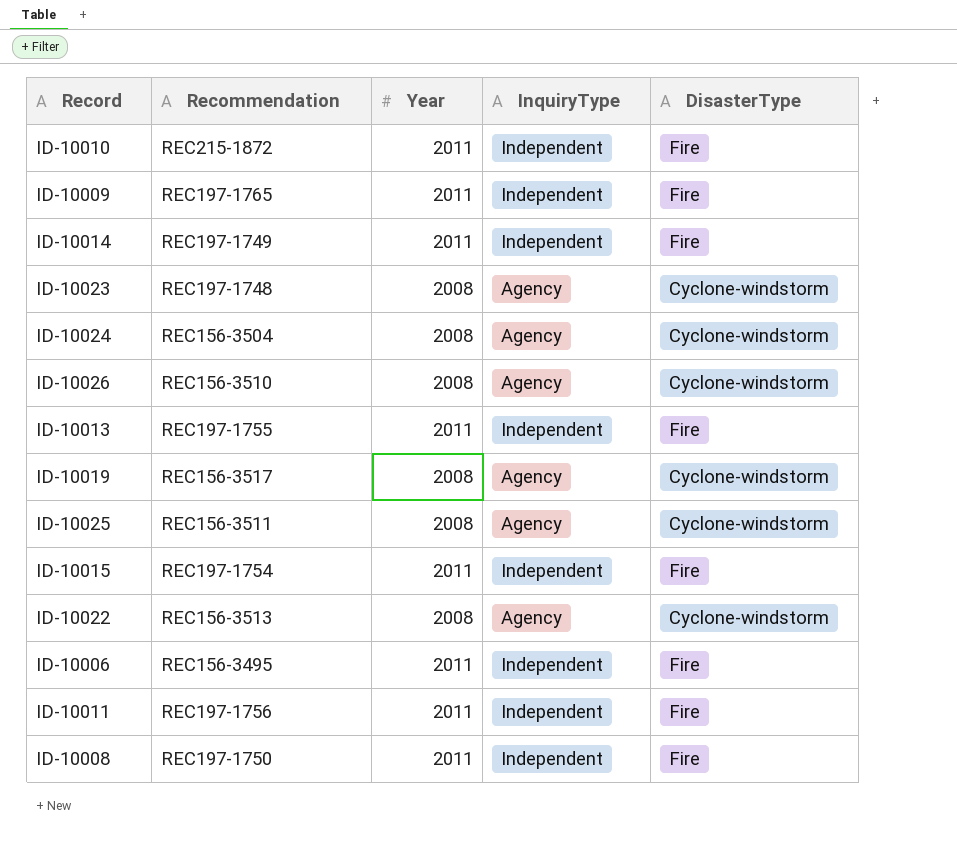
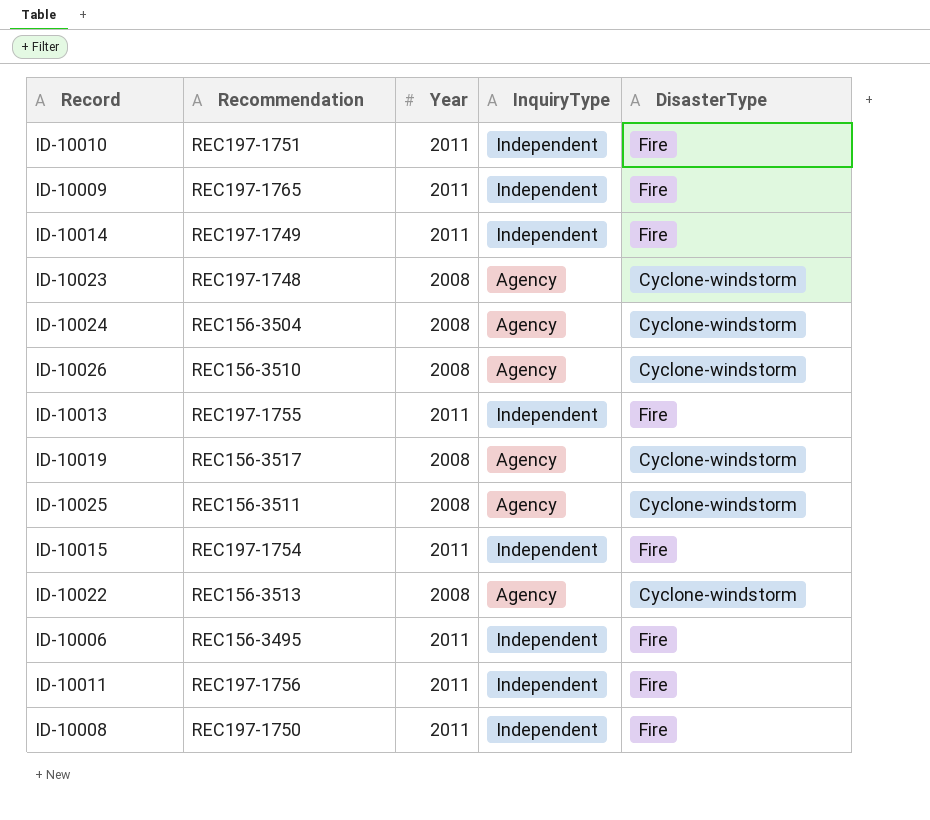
ID-10010 | Recommendation: REC215-1872 -> REC197-1751

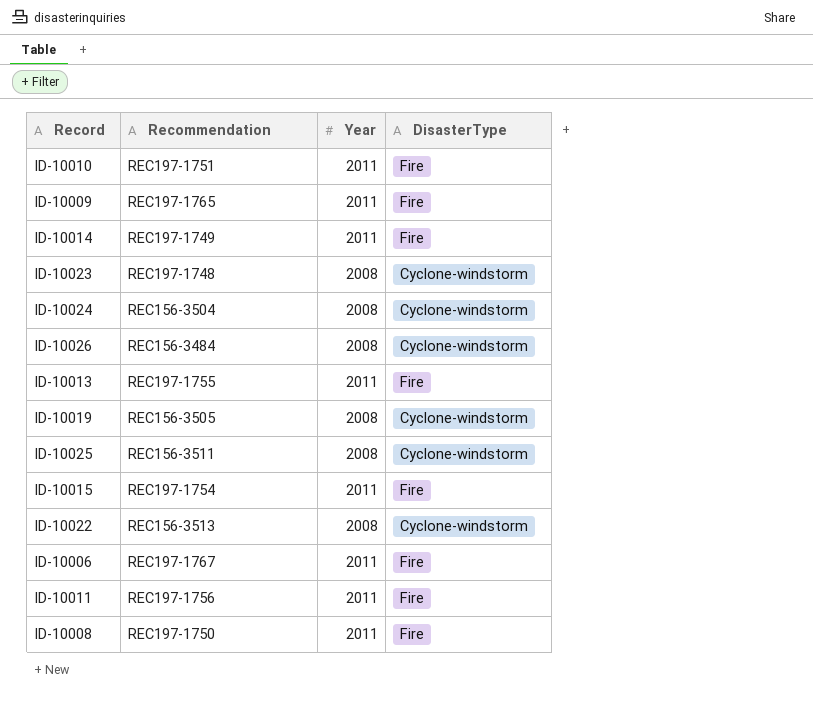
column InquiryType | position: 4 -> none
ID-10026 | Recommendation: REC156-3510 -> REC156-3484
ID-10019 | Recommendation: REC156-3517 -> REC156-3505
ID-10006 | Recommendation: REC156-3495 -> REC197-1767

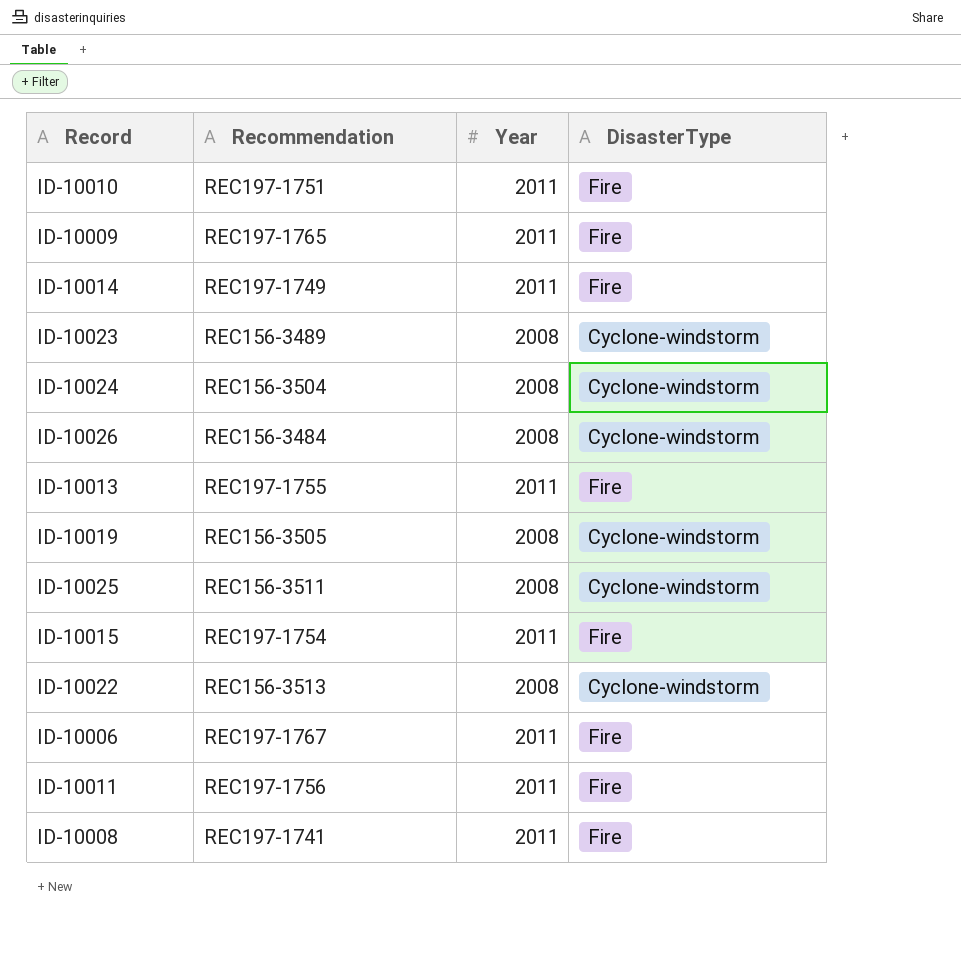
ID-10023 | Recommendation: REC197-1748 -> REC156-3489
ID-10008 | Recommendation: REC197-1750 -> REC197-1741

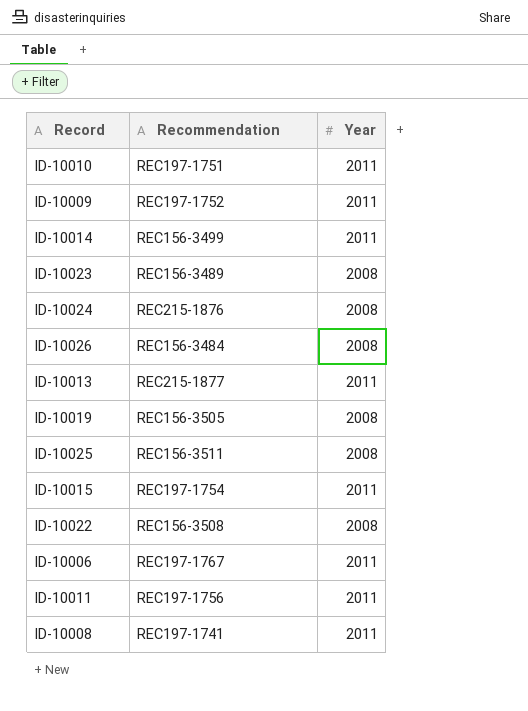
column DisasterType | position: 4 -> none
ID-10009 | Recommendation: REC197-1765 -> REC197-1752
ID-10014 | Recommendation: REC197-1749 -> REC156-3499
ID-10024 | Recommendation: REC156-3504 -> REC215-1876
ID-10013 | Recommendation: REC197-1755 -> REC215-1877
ID-10022 | Recommendation: REC156-3513 -> REC156-3508

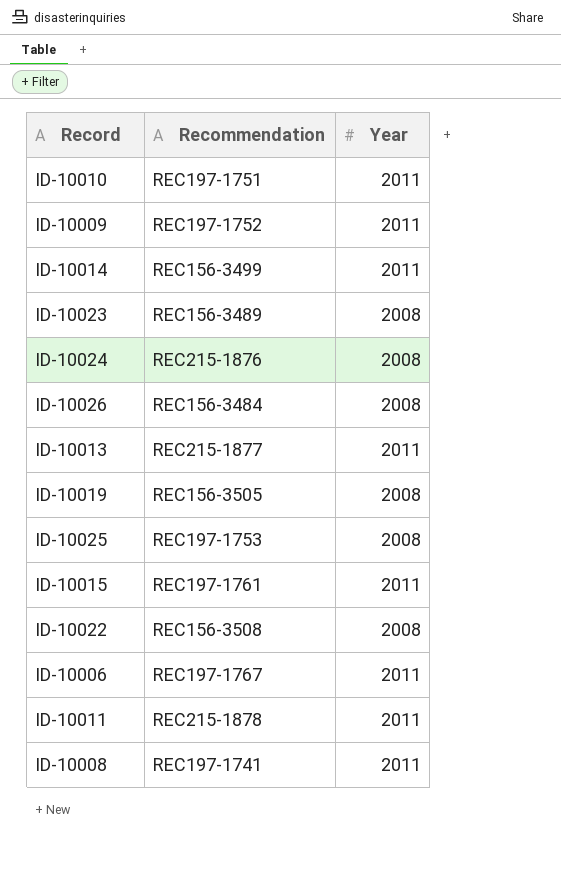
ID-10025 | Recommendation: REC156-3511 -> REC197-1753
ID-10015 | Recommendation: REC197-1754 -> REC197-1761
ID-10011 | Recommendation: REC197-1756 -> REC215-1878

